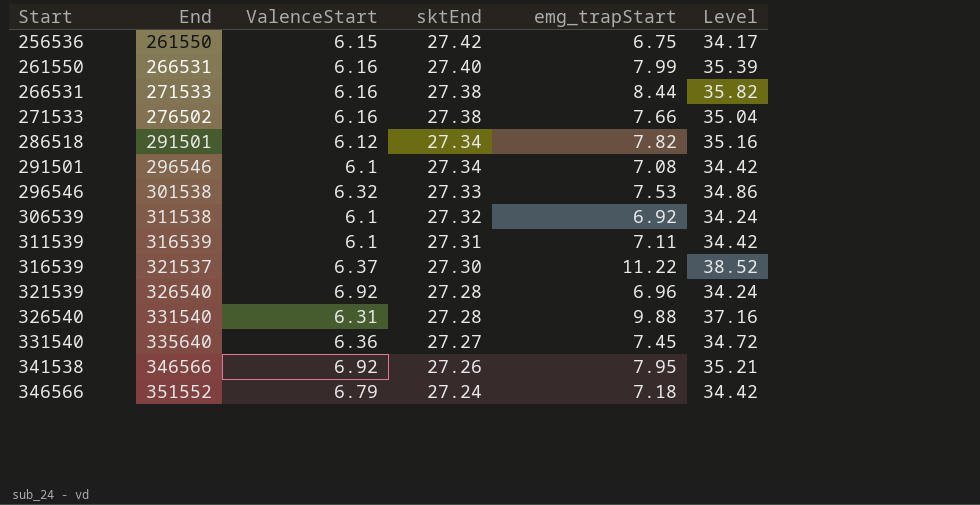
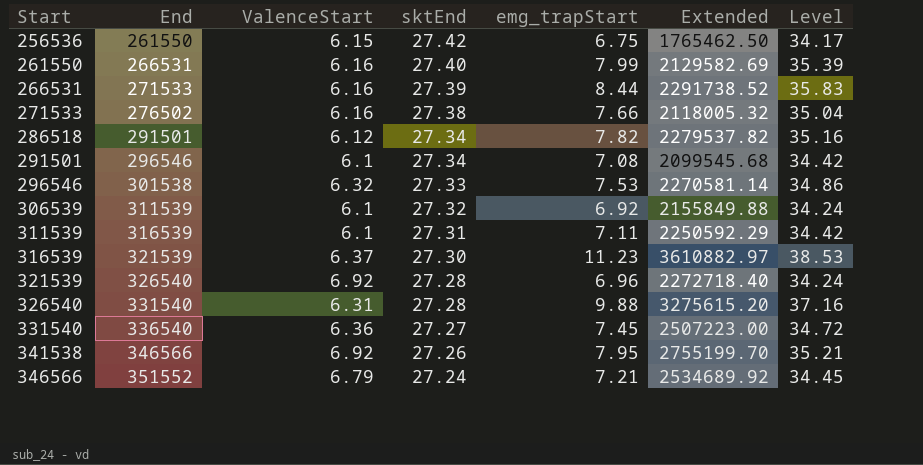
column Extended | formula: none -> [End] * [emg_trapStart]
266531 | sktEnd: 27.38 -> 27.39
266531 | Level: 35.82 -> 35.83
306539 | End: 311538 -> 311539
316539 | End: 321537 -> 321539
316539 | emg_trapStart: 11.22 -> 11.23
316539 | Level: 38.52 -> 38.53
331540 | End: 335640 -> 336540
346566 | emg_trapStart: 7.18 -> 7.21
346566 | Level: 34.42 -> 34.45

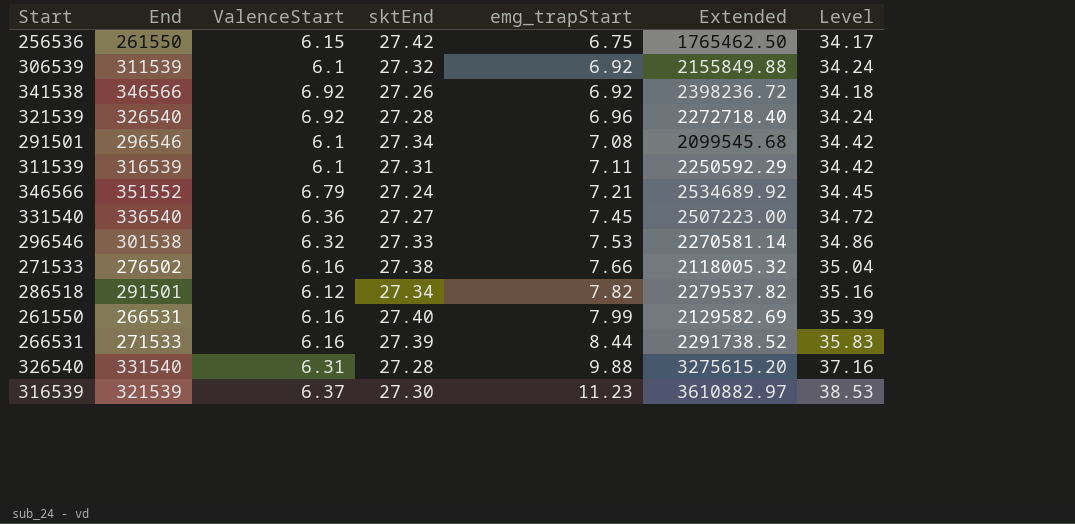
row order: Start ascending -> emg_trapStart ascending
341538 | emg_trapStart: 7.95 -> 6.92
341538 | Extended: 2755199.70 -> 2398236.72
341538 | Level: 35.21 -> 34.18

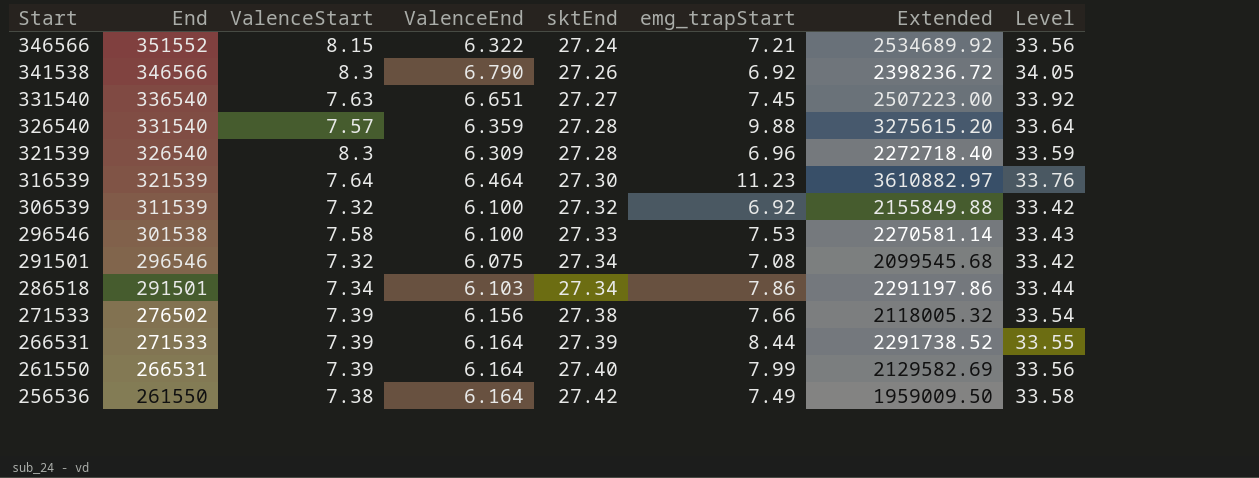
row order: emg_trapStart ascending -> Start descending
column ValenceEnd | position: none -> 4
column Level | formula: [sktEnd] + [emg_trapStart] -> [ValenceEnd] + [sktEnd]
row 311539: 316539 | 6.1 | 27.31 | 7.11 | 2250592.29 | 34.42 -> none
346566 | ValenceStart: 6.79 -> 8.15
341538 | ValenceStart: 6.92 -> 8.3
331540 | ValenceStart: 6.36 -> 7.63
326540 | ValenceStart: 6.31 -> 7.57
321539 | ValenceStart: 6.92 -> 8.3
316539 | ValenceStart: 6.37 -> 7.64
306539 | ValenceStart: 6.1 -> 7.32
296546 | ValenceStart: 6.32 -> 7.58
291501 | ValenceStart: 6.1 -> 7.32
286518 | ValenceStart: 6.12 -> 7.34
286518 | emg_trapStart: 7.82 -> 7.86
286518 | Extended: 2279537.82 -> 2291197.86
271533 | ValenceStart: 6.16 -> 7.39
266531 | ValenceStart: 6.16 -> 7.39
261550 | ValenceStart: 6.16 -> 7.39
256536 | ValenceStart: 6.15 -> 7.38
256536 | emg_trapStart: 6.75 -> 7.49
256536 | Extended: 1765462.50 -> 1959009.50

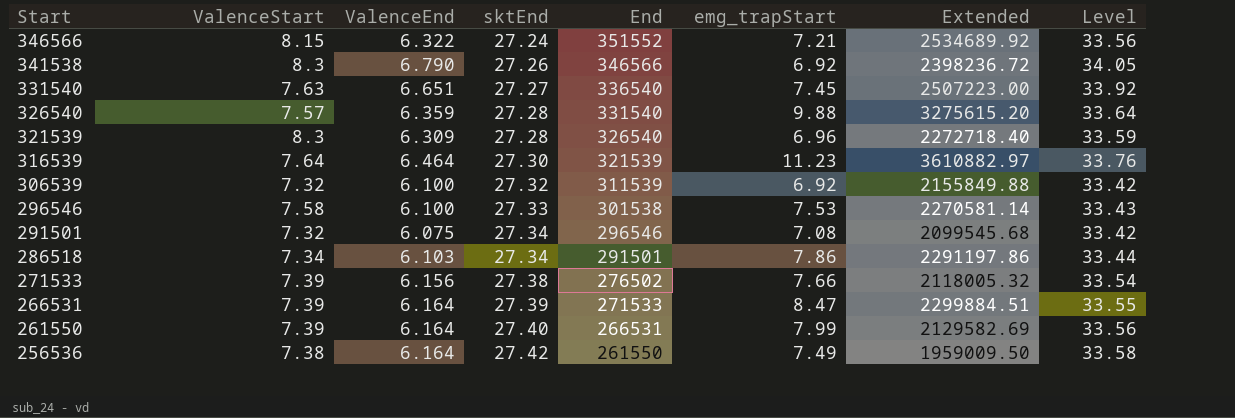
column End | position: 2 -> 5
266531 | emg_trapStart: 8.44 -> 8.47
266531 | Extended: 2291738.52 -> 2299884.51

